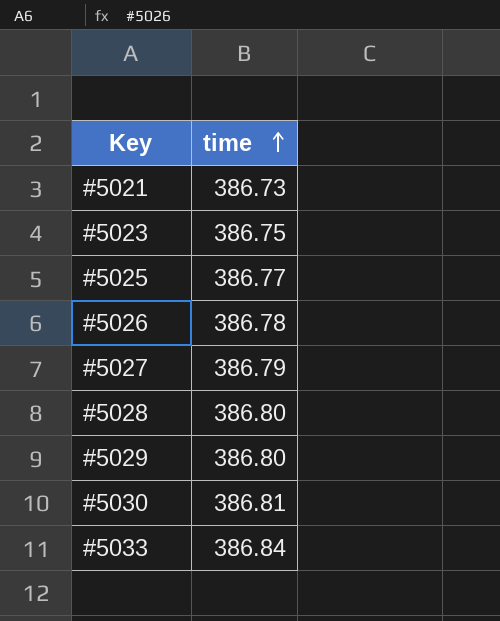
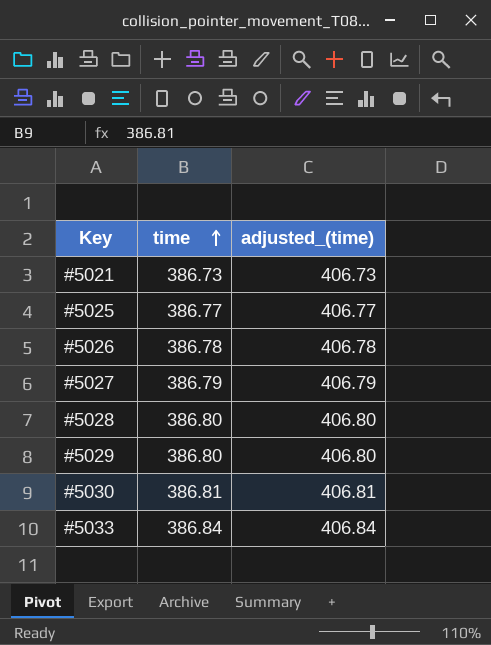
column adjusted_(time) | formula: none -> [time] + 20
row #5023: 386.75 -> none

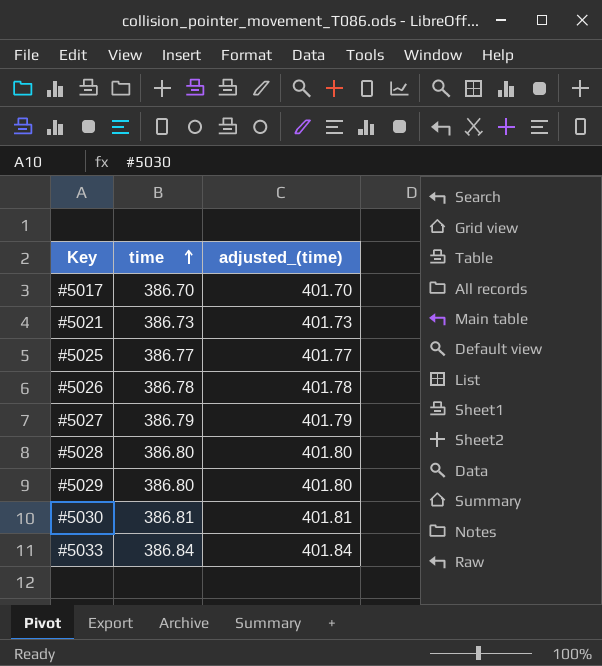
column adjusted_(time) | formula: [time] + 20 -> [time] + 15
row #5017: none -> 386.70 | 401.70

